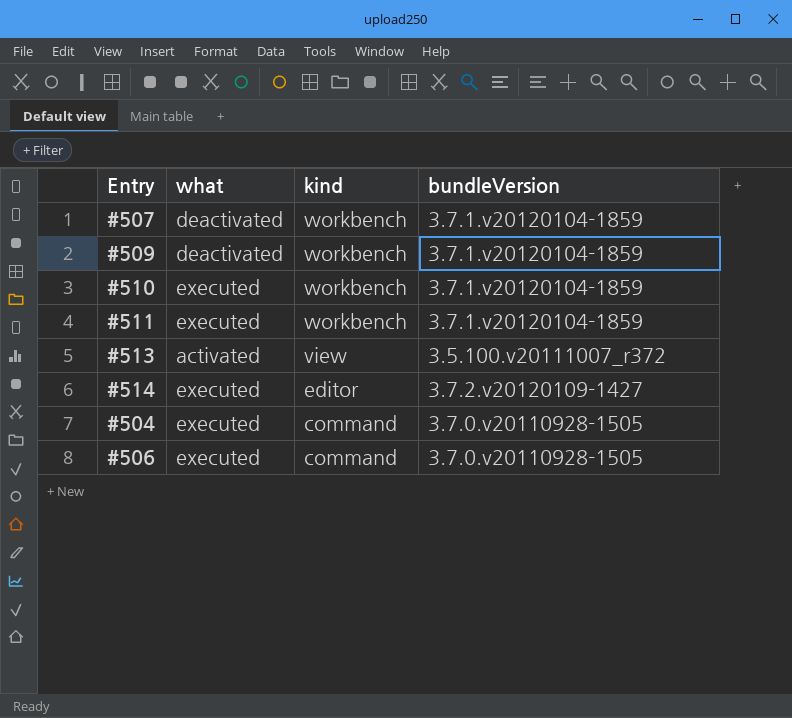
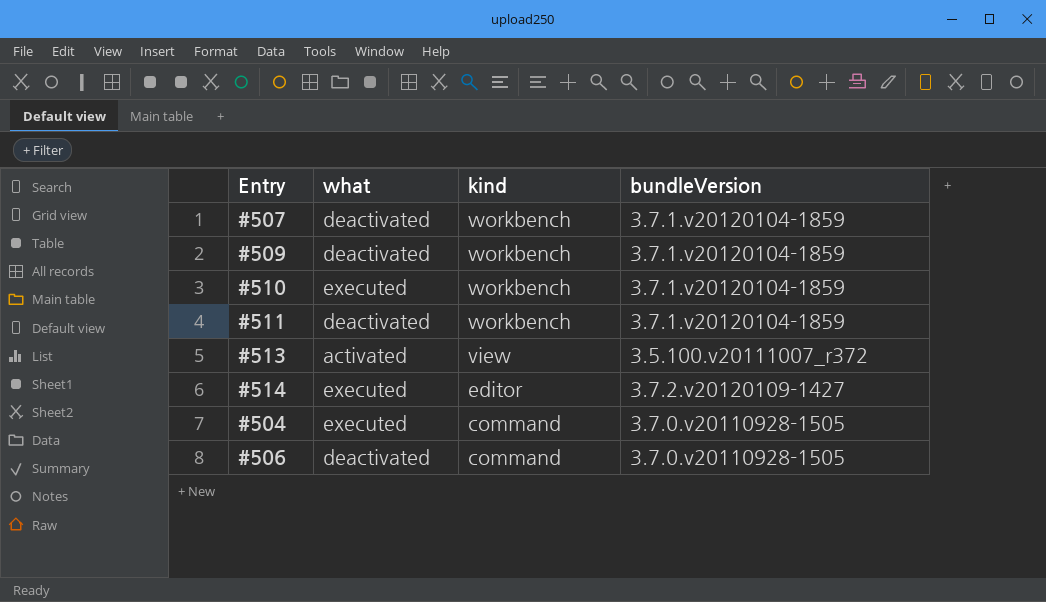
#511 | what: executed -> deactivated
#506 | what: executed -> deactivated

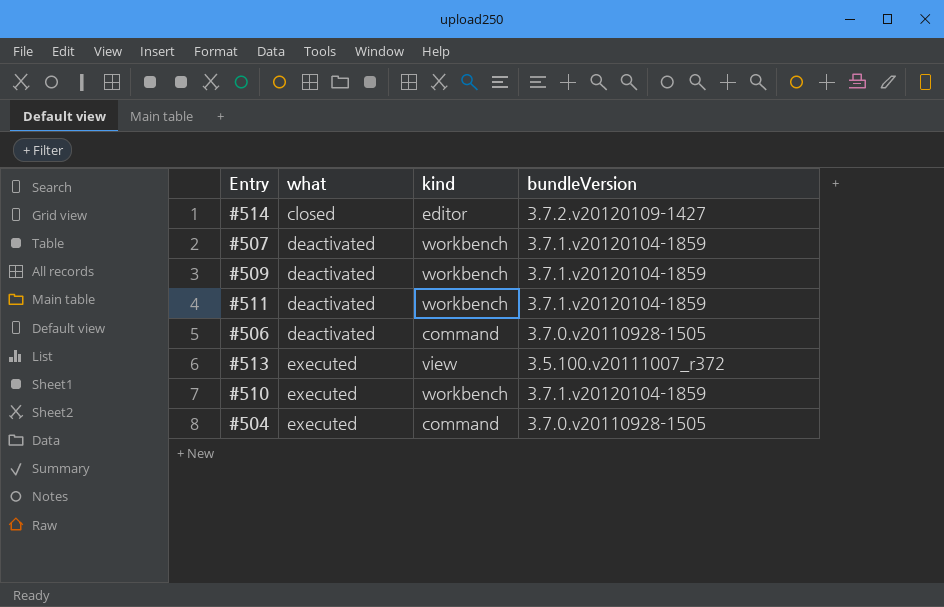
row order: kind descending -> what ascending
#514 | what: executed -> closed
#513 | what: activated -> executed

